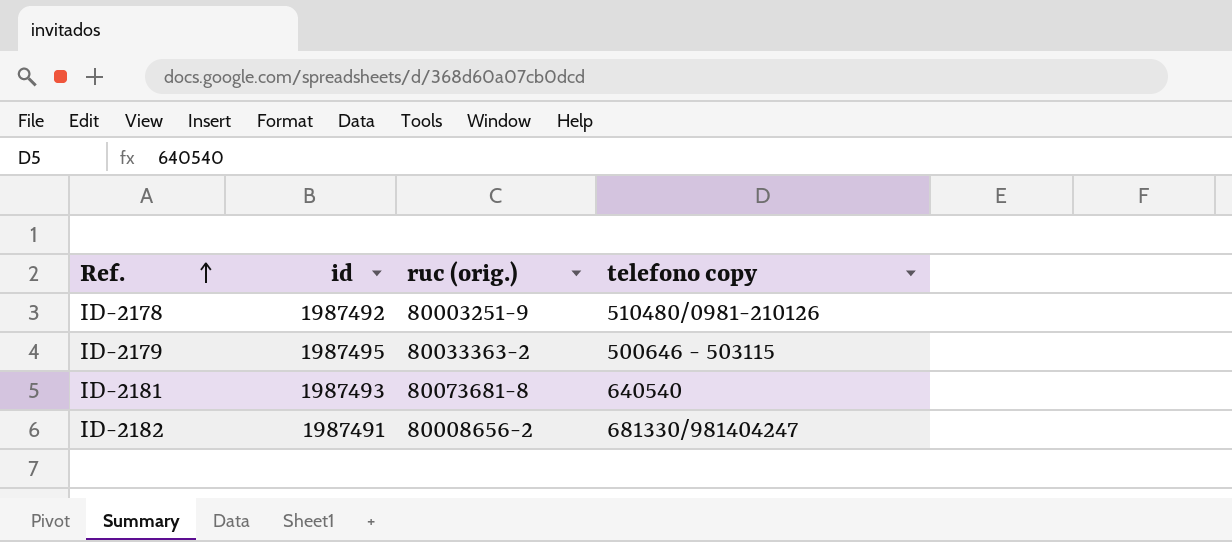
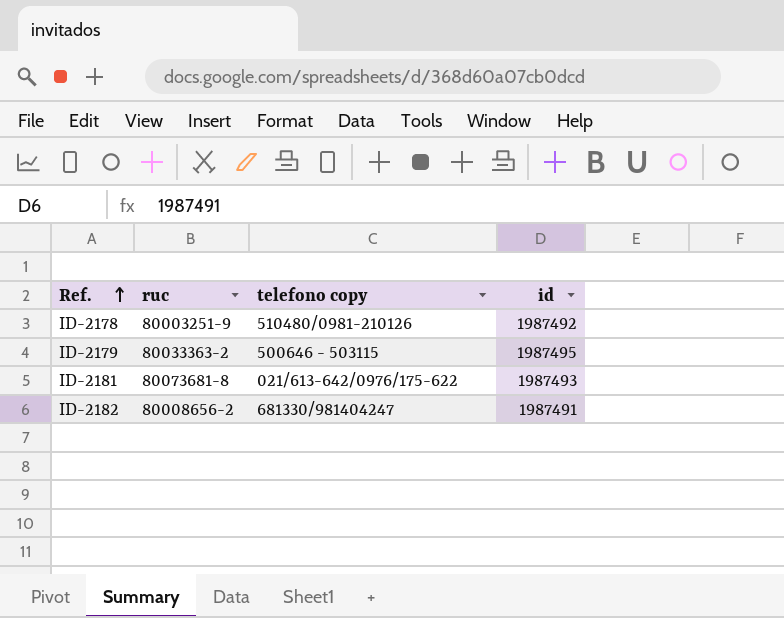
column name: ruc (orig.) -> ruc
column id | position: 2 -> 4
ID-2181 | telefono copy: 640540 -> 021/613-642/0976/175-622

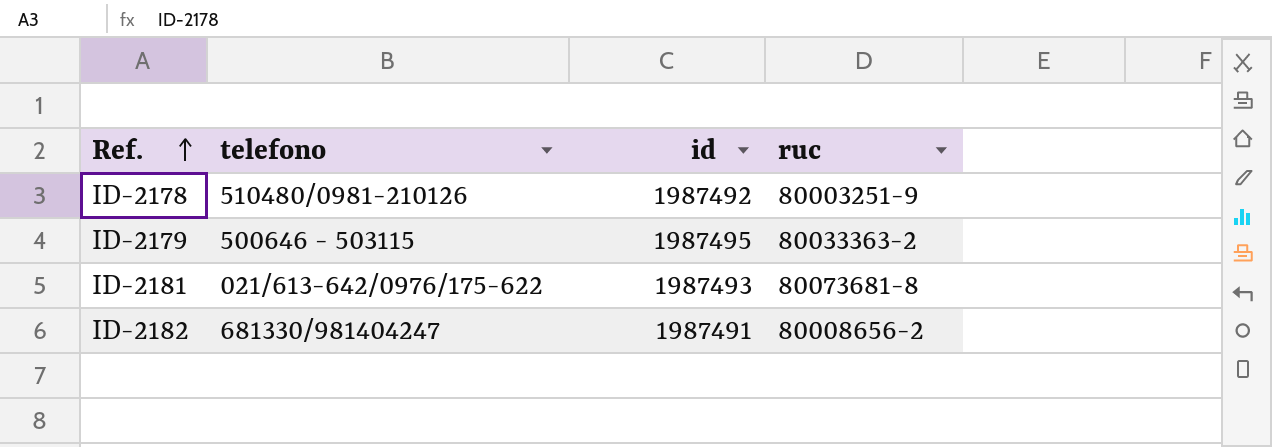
column name: telefono copy -> telefono
column ruc | position: 2 -> 4

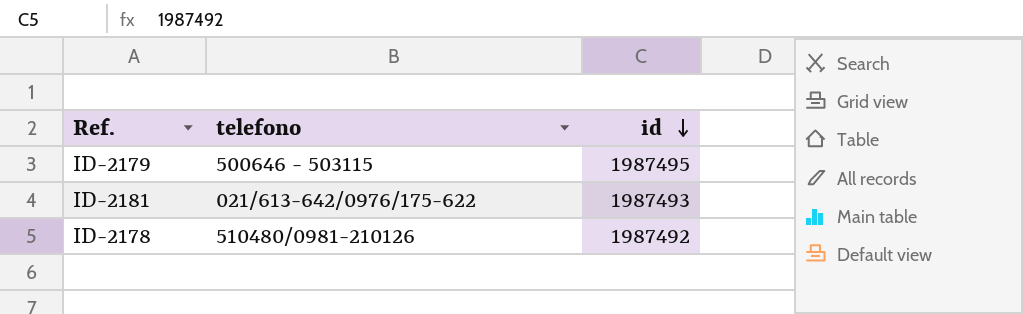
row order: Ref. ascending -> id descending
column ruc | position: 4 -> none
row ID-2182: 681330/981404247 | 1987491 | 80008656-2 -> none

